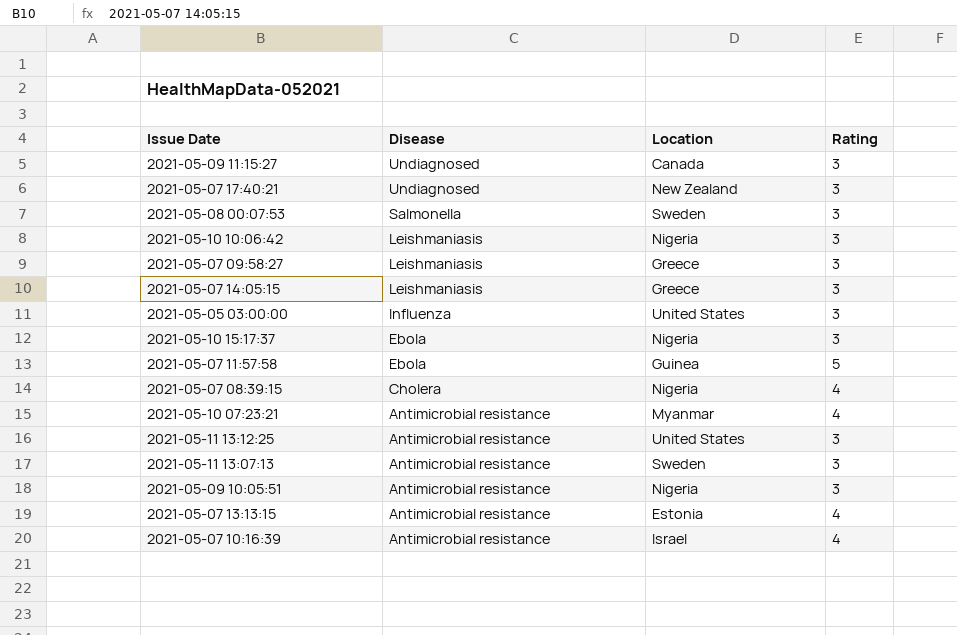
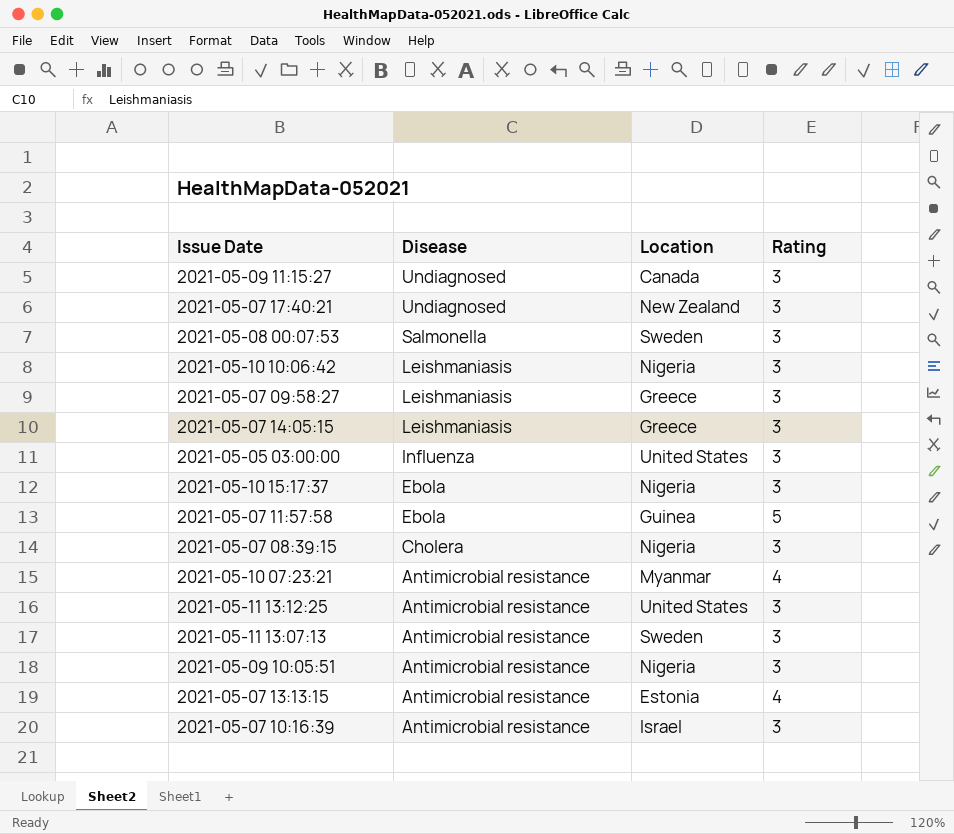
2021-05-07 08:39:15 | Rating: 4 -> 3
2021-05-07 10:16:39 | Rating: 4 -> 3

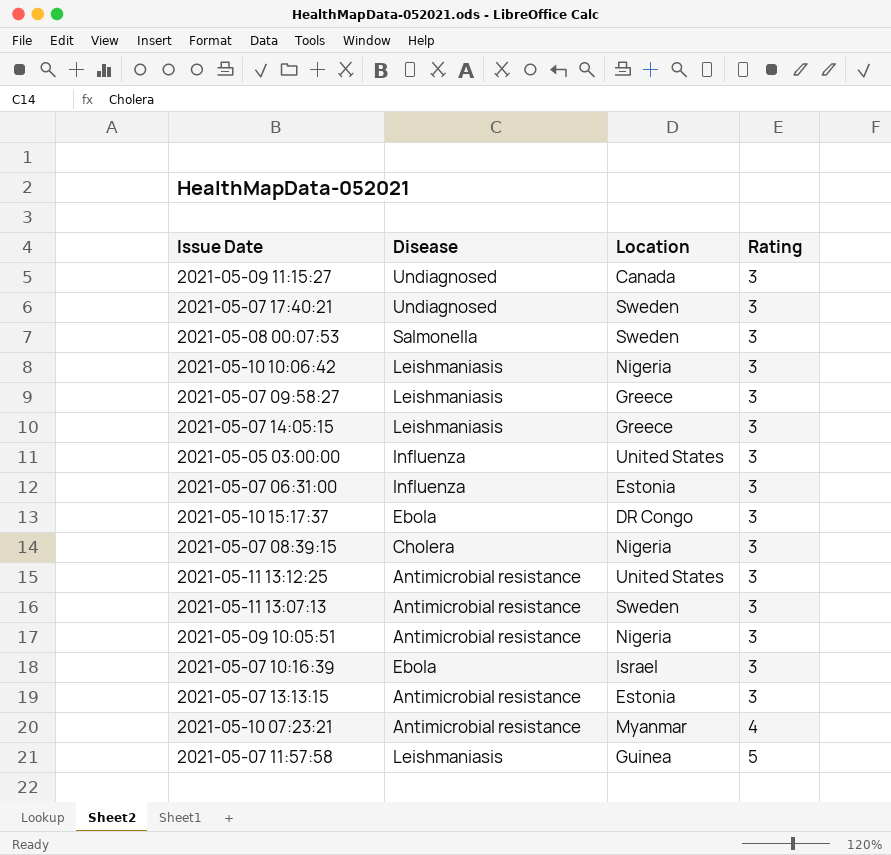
row order: Disease descending -> Rating ascending
2021-05-07 17:40:21 | Location: New Zealand -> Sweden
row 2021-05-07 06:31:00: none -> Influenza | Estonia | 3
2021-05-10 15:17:37 | Location: Nigeria -> DR Congo
2021-05-07 10:16:39 | Disease: Antimicrobial resistance -> Ebola
2021-05-07 13:13:15 | Rating: 4 -> 3
2021-05-07 11:57:58 | Disease: Ebola -> Leishmaniasis

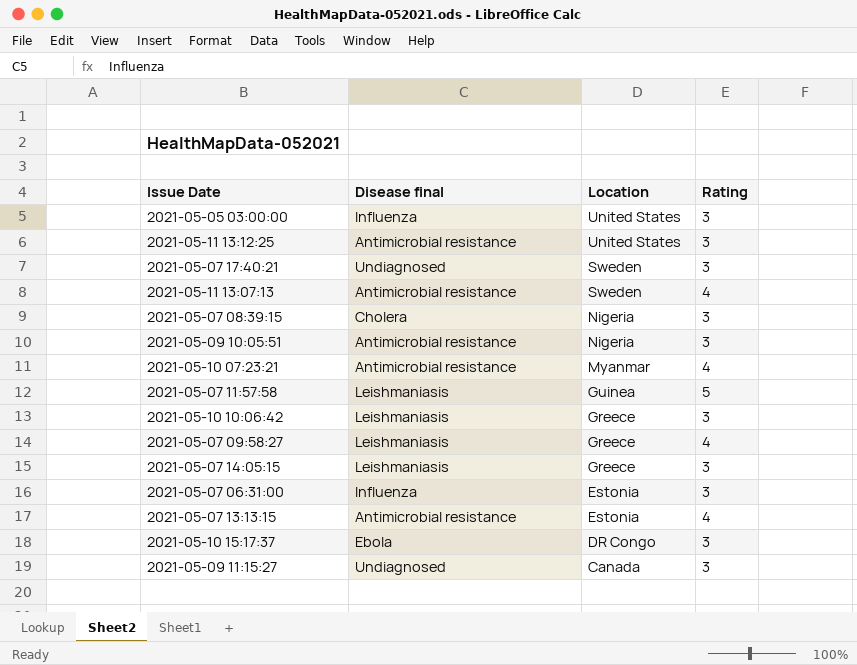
row order: Rating ascending -> Location descending
column name: Disease -> Disease final
row 2021-05-08 00:07:53: Salmonella | Sweden | 3 -> none
row 2021-05-07 10:16:39: Ebola | Israel | 3 -> none
2021-05-11 13:07:13 | Rating: 3 -> 4
2021-05-10 10:06:42 | Location: Nigeria -> Greece
2021-05-07 09:58:27 | Rating: 3 -> 4
2021-05-07 13:13:15 | Rating: 3 -> 4

